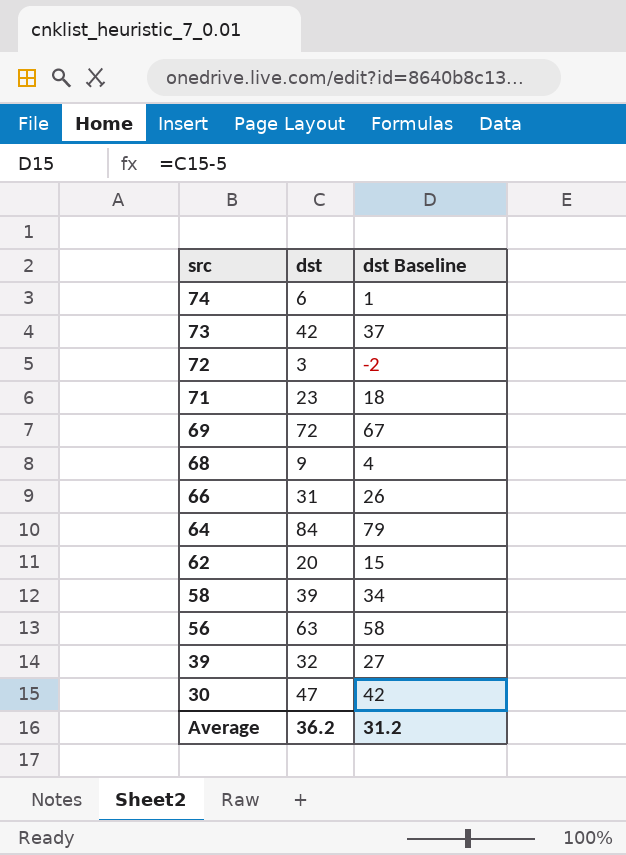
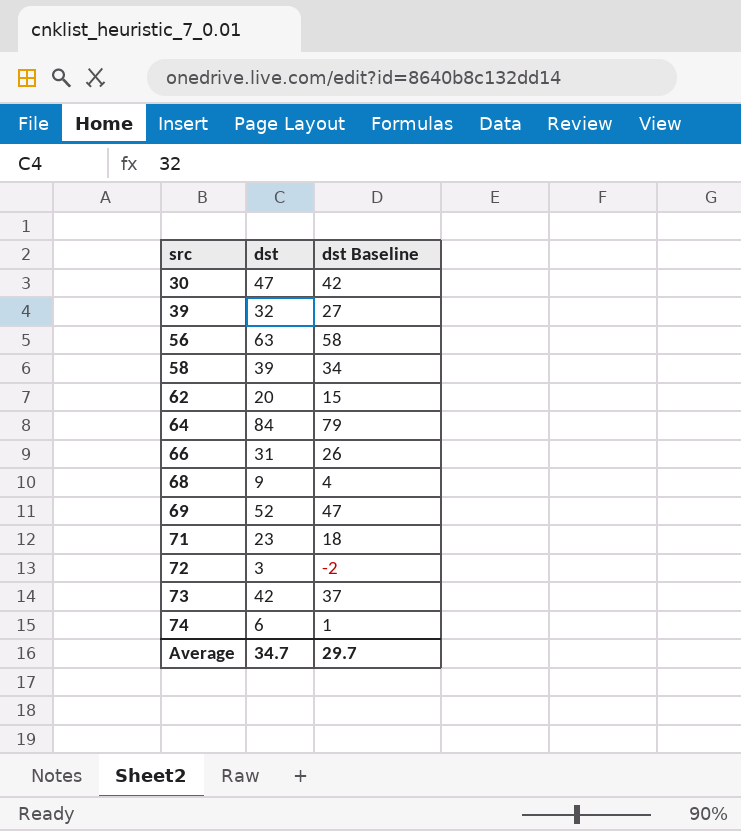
row order: src descending -> src ascending
69 | dst: 72 -> 52
69 | dst Baseline: 67 -> 47
Average | dst: 36.2 -> 34.7
Average | dst Baseline: 31.2 -> 29.7

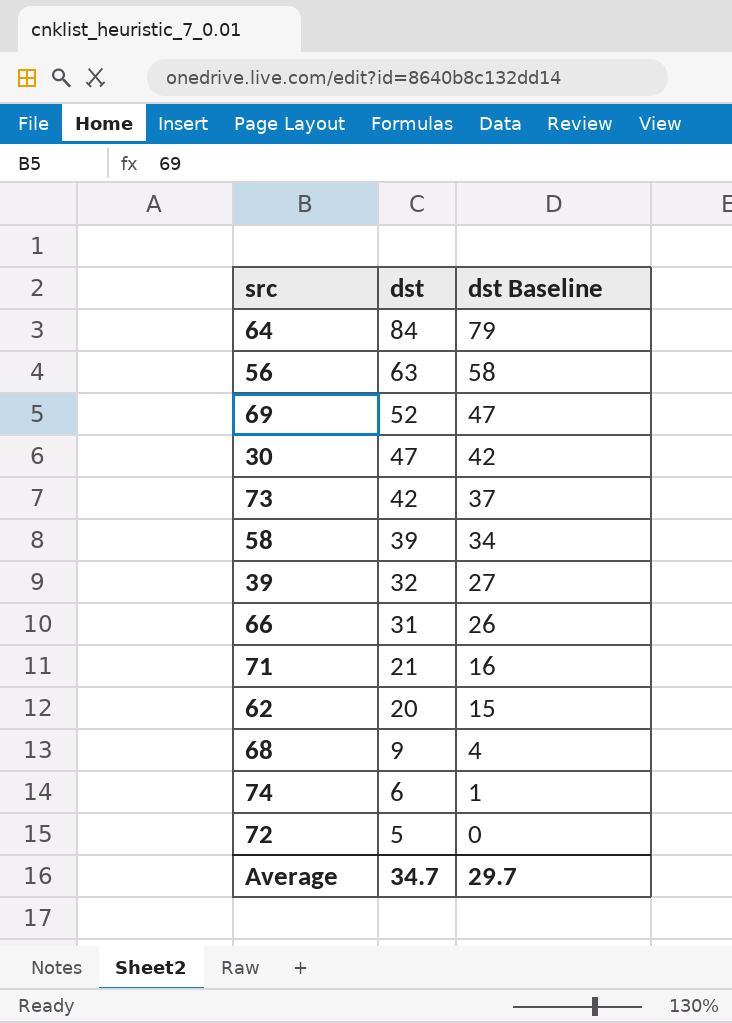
row order: src ascending -> dst descending
71 | dst: 23 -> 21
71 | dst Baseline: 18 -> 16
72 | dst: 3 -> 5
72 | dst Baseline: -2 -> 0

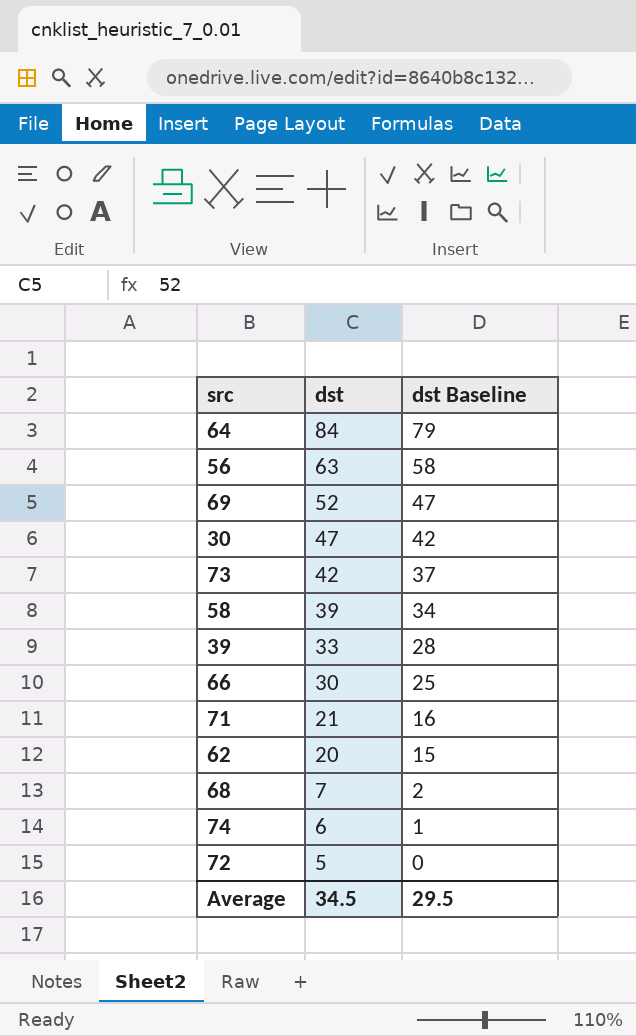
39 | dst: 32 -> 33
39 | dst Baseline: 27 -> 28
66 | dst: 31 -> 30
66 | dst Baseline: 26 -> 25
68 | dst: 9 -> 7
68 | dst Baseline: 4 -> 2
Average | dst: 34.7 -> 34.5
Average | dst Baseline: 29.7 -> 29.5

